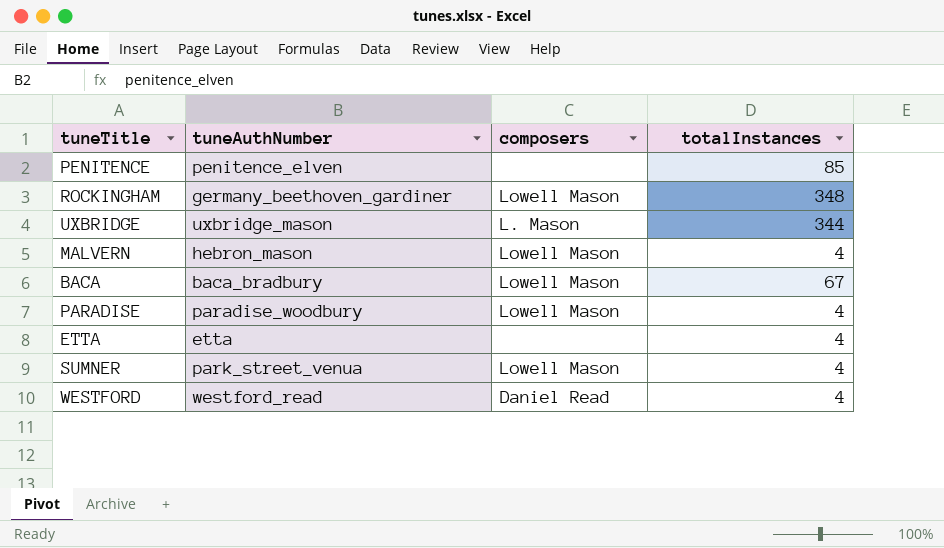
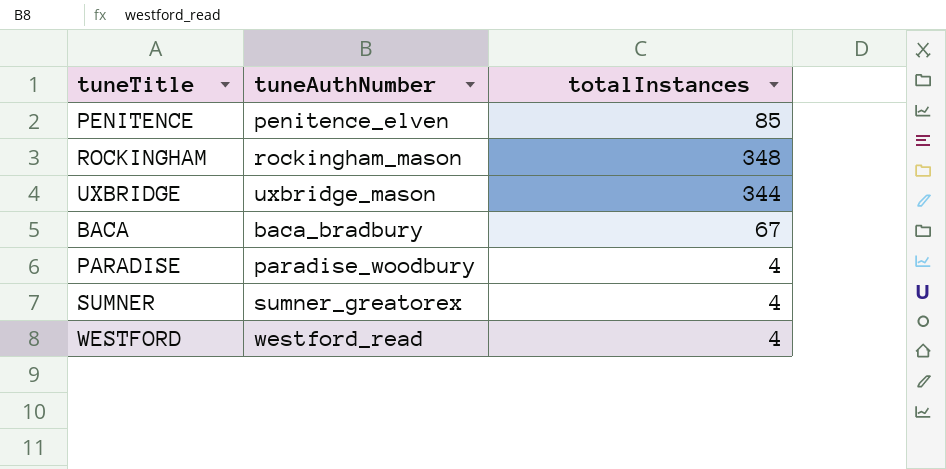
column composers | position: 3 -> none
row MALVERN: hebron_mason | Lowell Mason | 4 -> none
row ETTA: etta | none | 4 -> none
ROCKINGHAM | tuneAuthNumber: germany_beethoven_gardiner -> rockingham_mason
SUMNER | tuneAuthNumber: park_street_venua -> sumner_greatorex

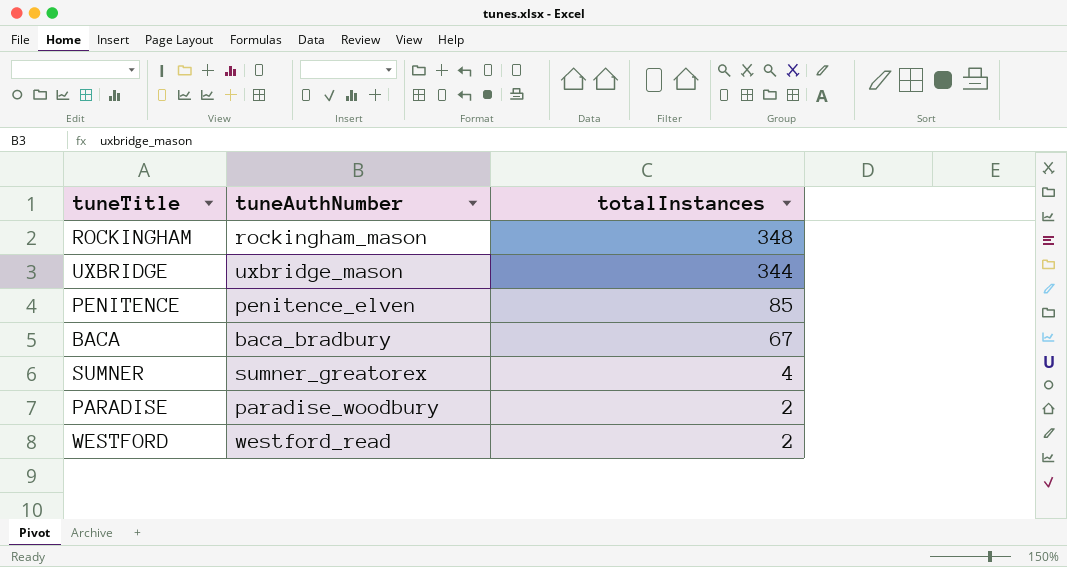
row order: none -> totalInstances descending
PARADISE | totalInstances: 4 -> 2
WESTFORD | totalInstances: 4 -> 2

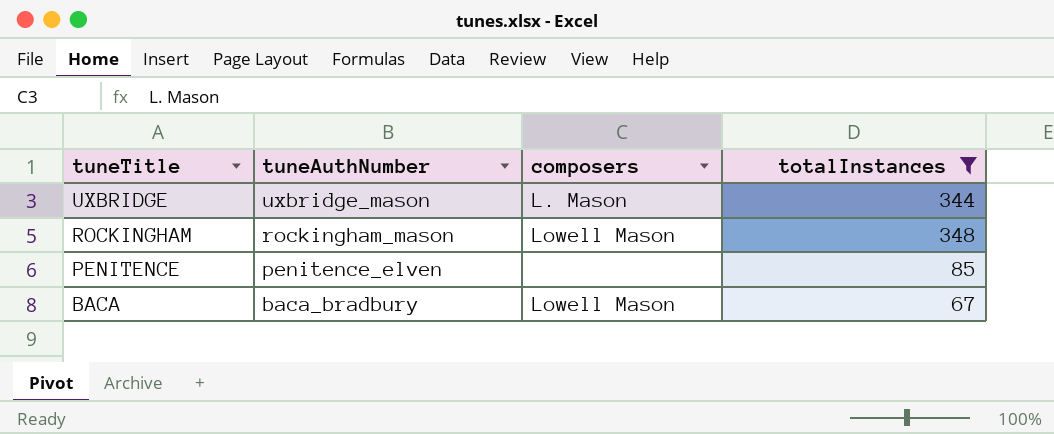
filter: none -> totalInstances >= 67
row order: totalInstances descending -> tuneTitle descending
column composers | position: none -> 3

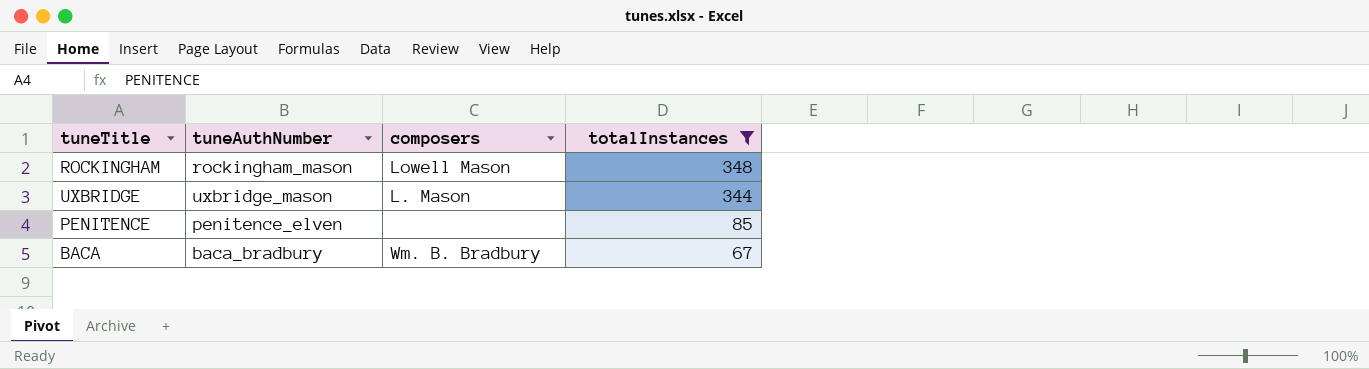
row order: tuneTitle descending -> totalInstances descending
BACA | composers: Lowell Mason -> Wm. B. Bradbury

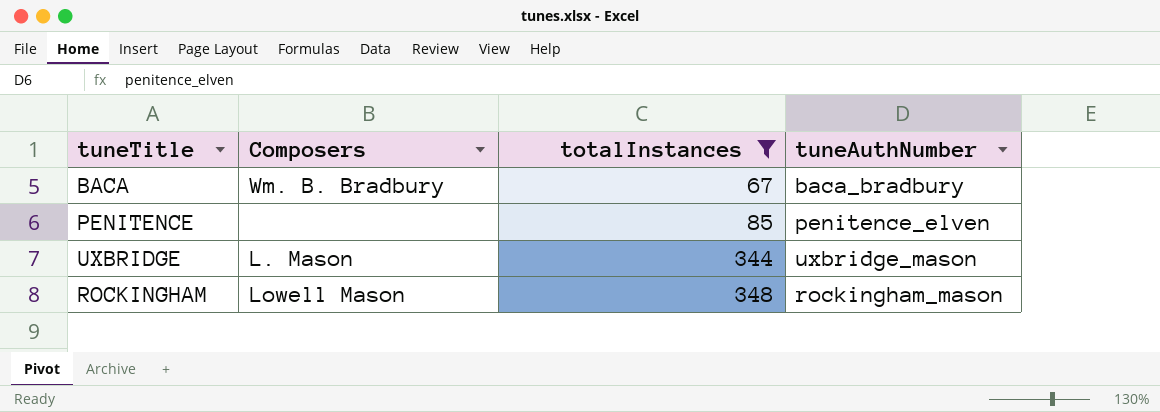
row order: totalInstances descending -> totalInstances ascending
column name: composers -> Composers
column tuneAuthNumber | position: 2 -> 4

